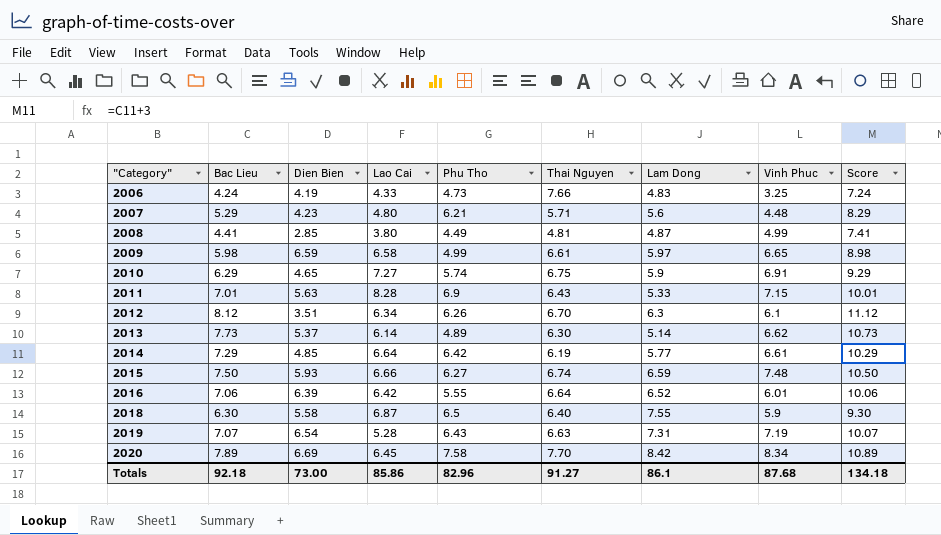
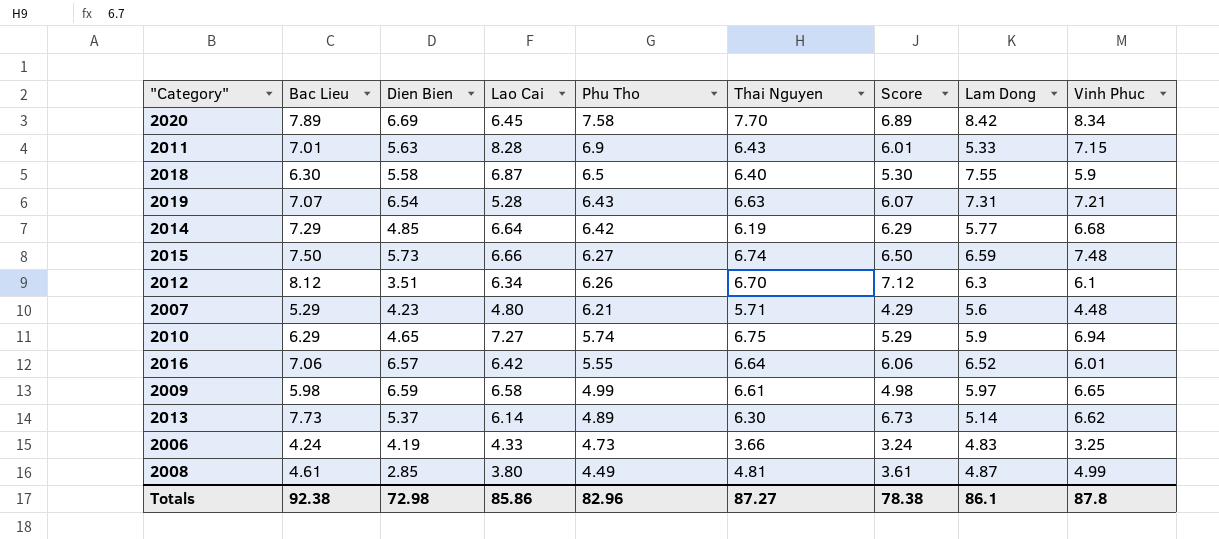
row order: "Category" ascending -> Phu Tho descending
column Score | formula: [Bac Lieu] + 3 -> [Bac Lieu] - 1
column Score | position: 9 -> 7
2019 | Vinh Phuc: 7.19 -> 7.21
2014 | Vinh Phuc: 6.61 -> 6.68
2015 | Dien Bien: 5.93 -> 5.73
2010 | Vinh Phuc: 6.91 -> 6.94
2016 | Dien Bien: 6.39 -> 6.57
2006 | Thai Nguyen: 7.66 -> 3.66
2008 | Bac Lieu: 4.41 -> 4.61
Totals | Bac Lieu: 92.18 -> 92.38
Totals | Dien Bien: 73.00 -> 72.98
Totals | Thai Nguyen: 91.27 -> 87.27
Totals | Score: 134.18 -> 78.38
Totals | Vinh Phuc: 87.68 -> 87.8

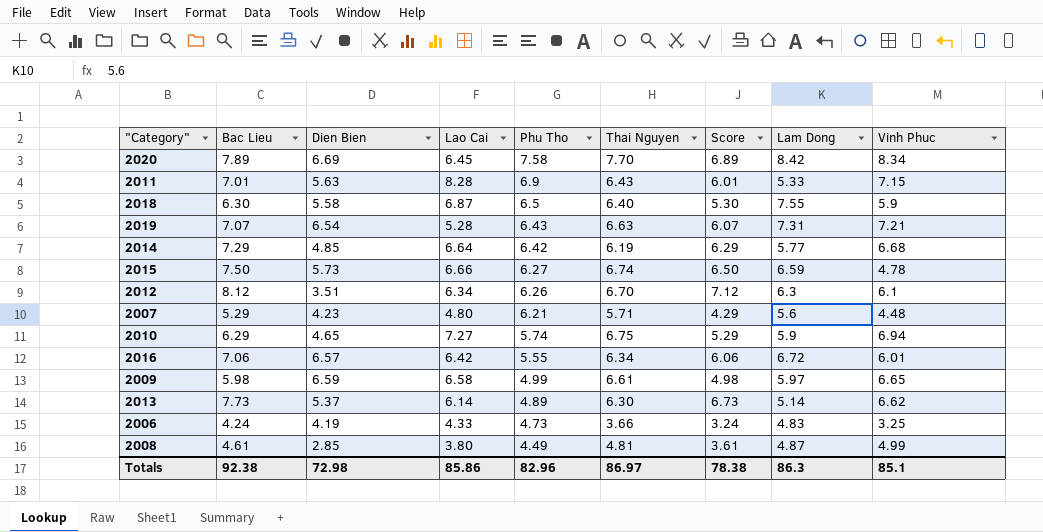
2015 | Vinh Phuc: 7.48 -> 4.78
2016 | Thai Nguyen: 6.64 -> 6.34
2016 | Lam Dong: 6.52 -> 6.72
Totals | Thai Nguyen: 87.27 -> 86.97
Totals | Lam Dong: 86.1 -> 86.3
Totals | Vinh Phuc: 87.8 -> 85.1

